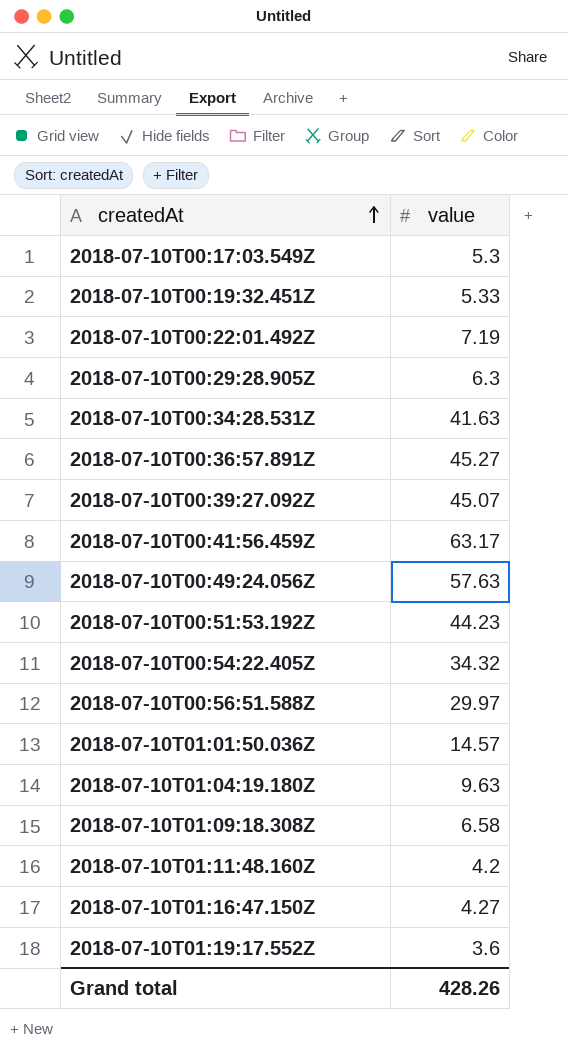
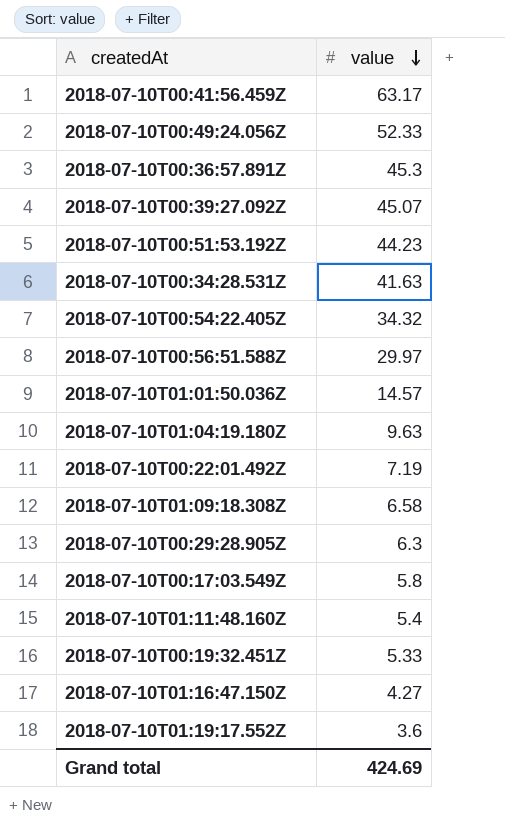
row order: createdAt ascending -> value descending
2018-07-10T00:49:24.056Z | value: 57.63 -> 52.33
2018-07-10T00:36:57.891Z | value: 45.27 -> 45.3
2018-07-10T00:17:03.549Z | value: 5.3 -> 5.8
2018-07-10T01:11:48.160Z | value: 4.2 -> 5.4
Grand total | value: 428.26 -> 424.69

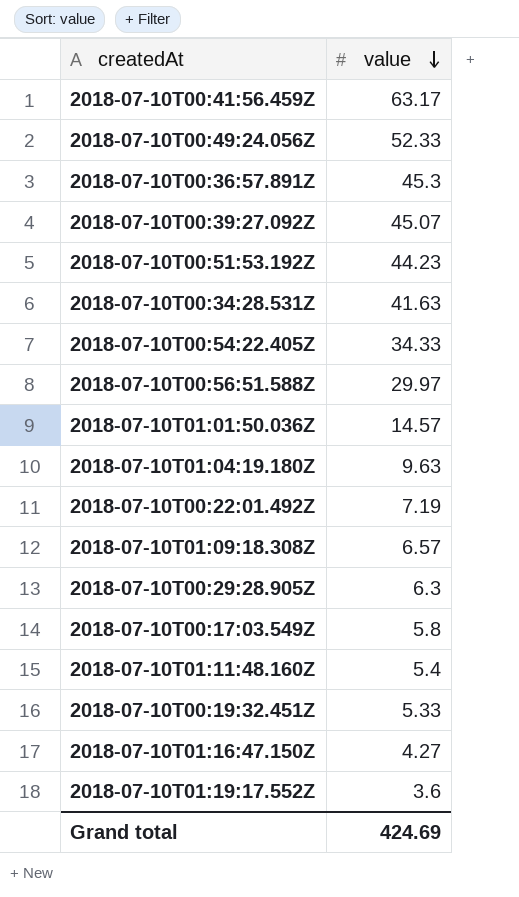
2018-07-10T00:54:22.405Z | value: 34.32 -> 34.33
2018-07-10T01:09:18.308Z | value: 6.58 -> 6.57

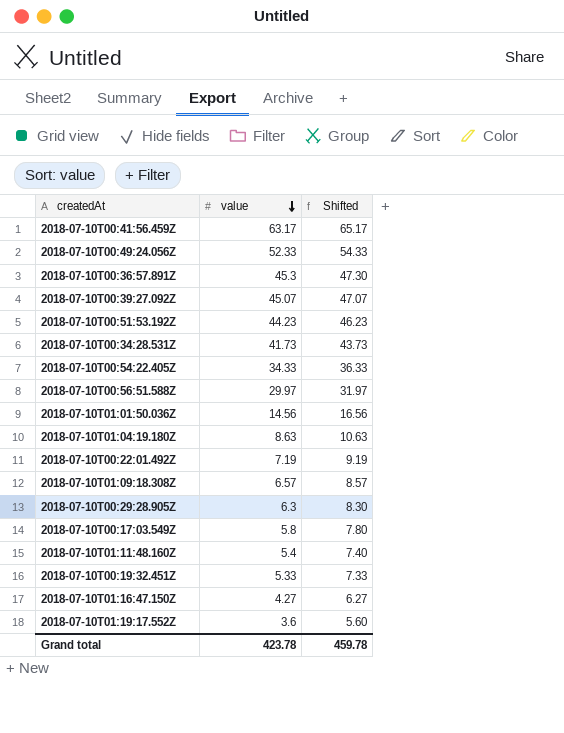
column Shifted | formula: none -> [value] + 2
2018-07-10T00:34:28.531Z | value: 41.63 -> 41.73
2018-07-10T01:01:50.036Z | value: 14.57 -> 14.56
2018-07-10T01:04:19.180Z | value: 9.63 -> 8.63
Grand total | value: 424.69 -> 423.78

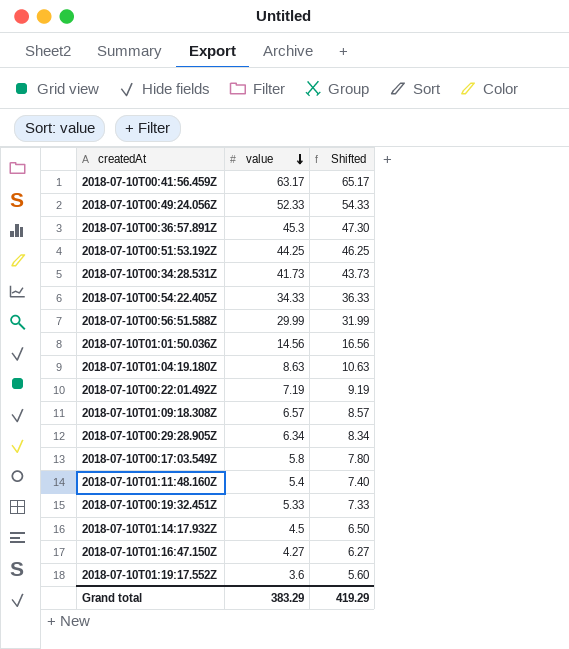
row 2018-07-10T00:39:27.092Z: 45.07 | 47.07 -> none
2018-07-10T00:51:53.192Z | value: 44.23 -> 44.25
2018-07-10T00:51:53.192Z | Shifted: 46.23 -> 46.25
2018-07-10T00:56:51.588Z | value: 29.97 -> 29.99
2018-07-10T00:56:51.588Z | Shifted: 31.97 -> 31.99
2018-07-10T00:29:28.905Z | value: 6.3 -> 6.34
2018-07-10T00:29:28.905Z | Shifted: 8.30 -> 8.34
row 2018-07-10T01:14:17.932Z: none -> 4.5 | 6.50
Grand total | value: 423.78 -> 383.29
Grand total | Shifted: 459.78 -> 419.29

